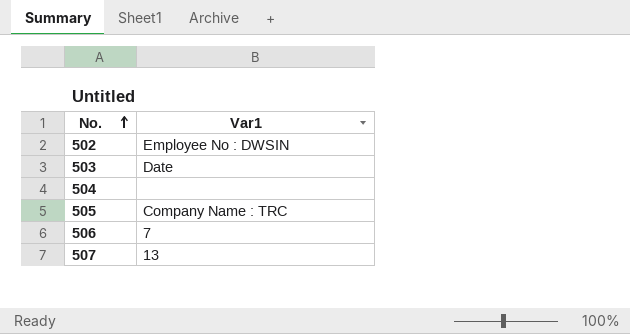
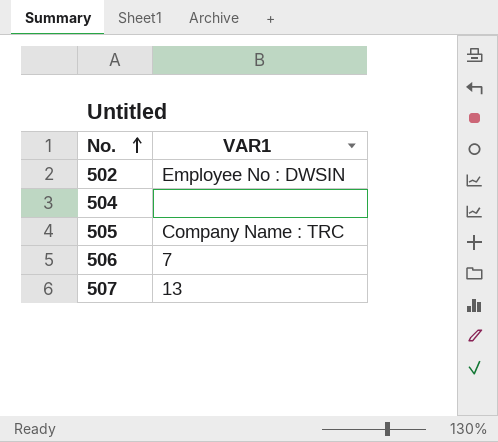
column name: Var1 -> VAR1
row 503: Date -> none

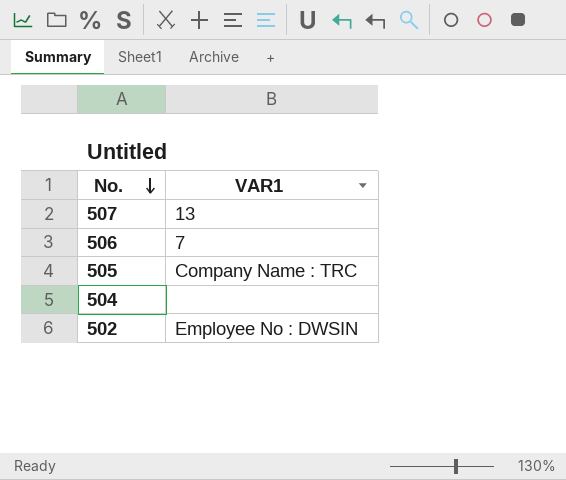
row order: No. ascending -> No. descending

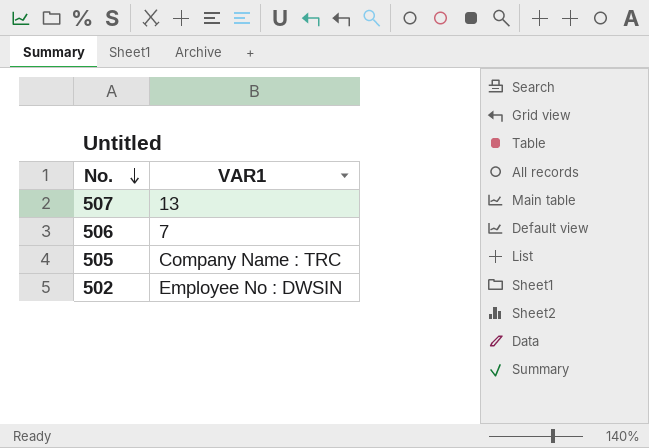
row 504: none -> none

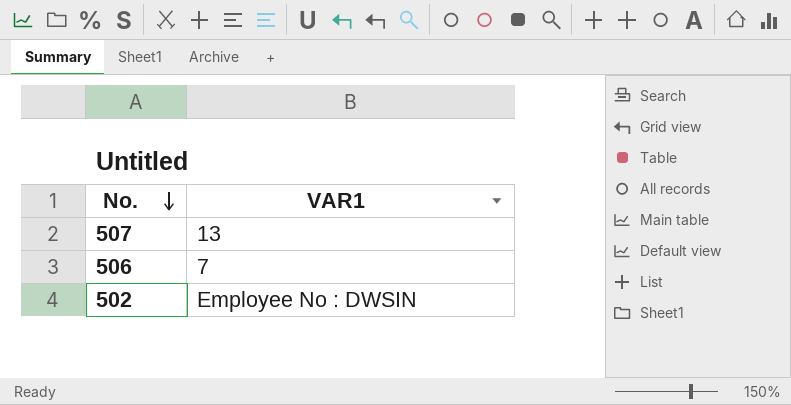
row 505: Company Name : TRC -> none

